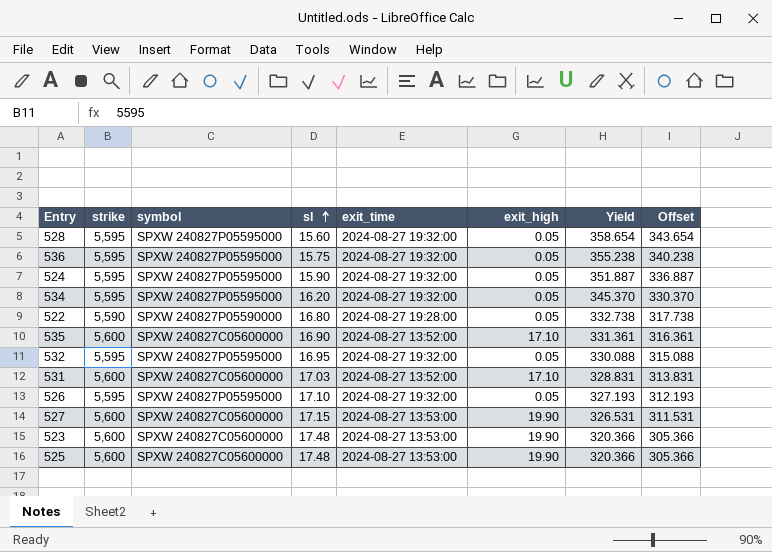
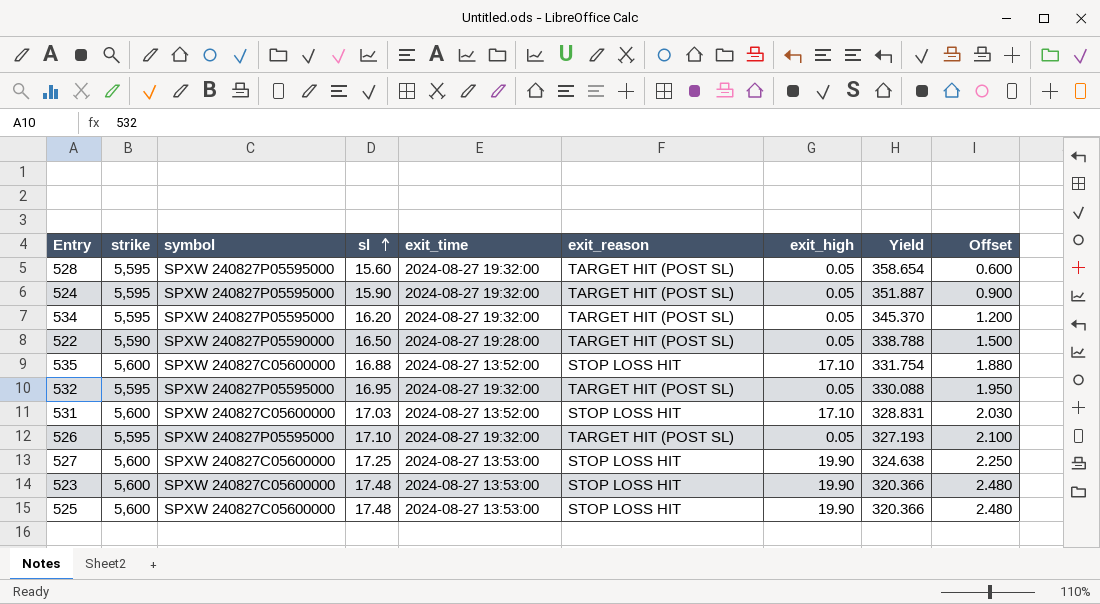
column exit_reason | position: none -> 6
column Offset | formula: [Yield] - 15 -> [sl] - 15
row 536: 5,595 | SPXW 240827P05595000 | 15.75 | 2024-08-27 19:32:00 | 0.05 | 355.238 | 340.238 -> none
522 | sl: 16.80 -> 16.50
522 | Yield: 332.738 -> 338.788
535 | sl: 16.90 -> 16.88
535 | Yield: 331.361 -> 331.754
527 | sl: 17.15 -> 17.25
527 | Yield: 326.531 -> 324.638

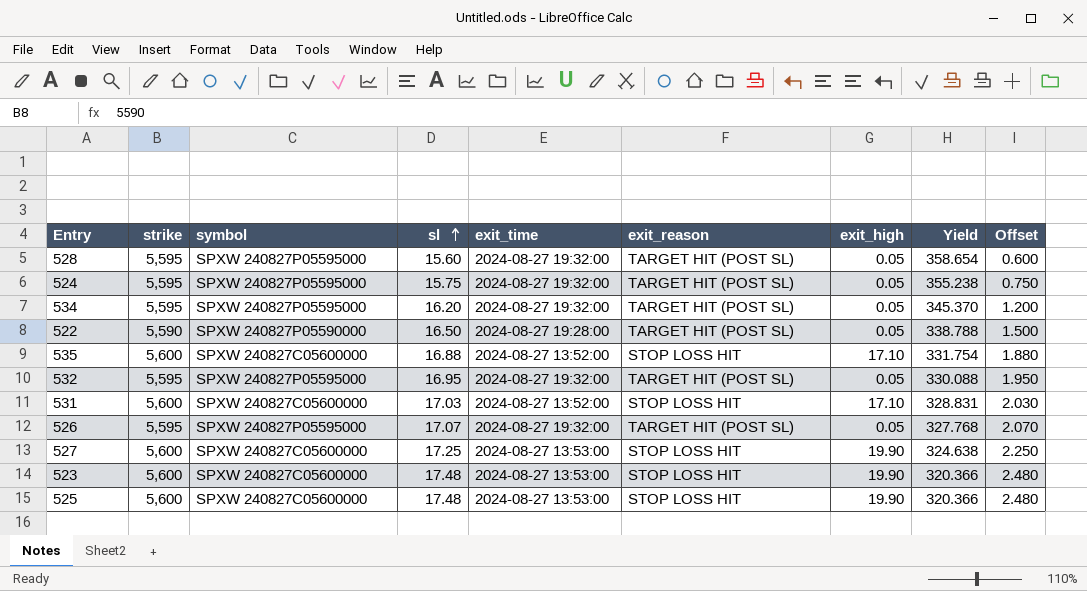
524 | sl: 15.90 -> 15.75
524 | Yield: 351.887 -> 355.238
524 | Offset: 0.900 -> 0.750
526 | sl: 17.10 -> 17.07
526 | Yield: 327.193 -> 327.768
526 | Offset: 2.100 -> 2.070

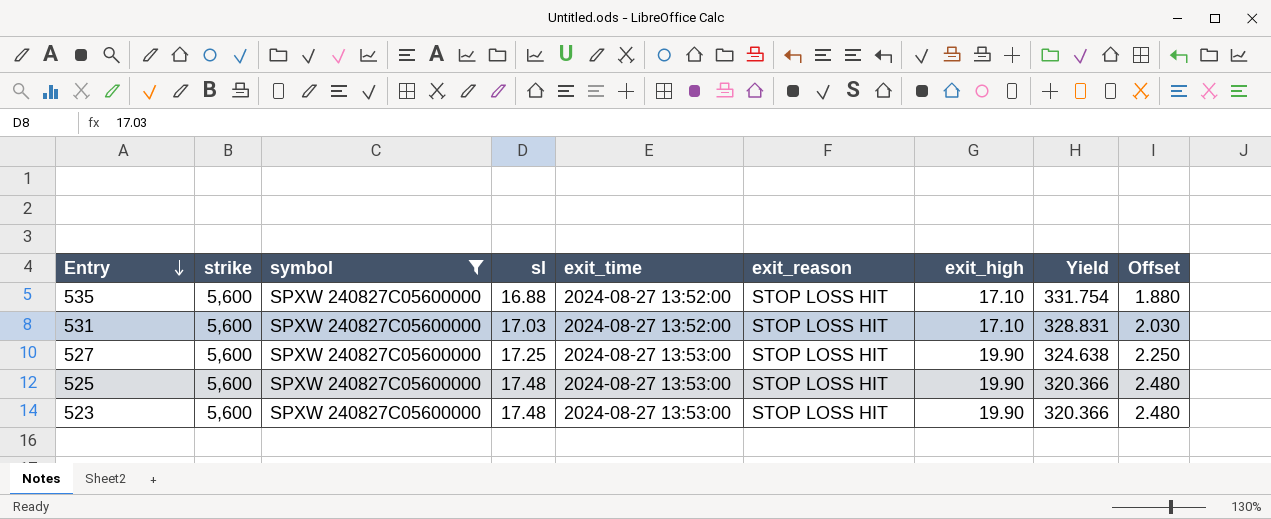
filter: none -> symbol = SPXW 240827C05600000
row order: sl ascending -> Entry descending

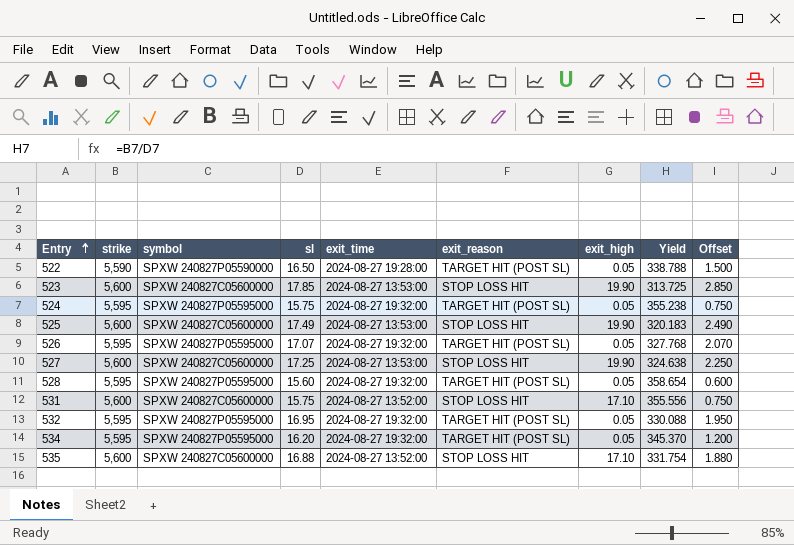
filter: symbol = SPXW 240827C05600000 -> none
row order: Entry descending -> Entry ascending
523 | sl: 17.48 -> 17.85
523 | Yield: 320.366 -> 313.725
523 | Offset: 2.480 -> 2.850
525 | sl: 17.48 -> 17.49
525 | Yield: 320.366 -> 320.183
525 | Offset: 2.480 -> 2.490
531 | sl: 17.03 -> 15.75
531 | Yield: 328.831 -> 355.556
531 | Offset: 2.030 -> 0.750

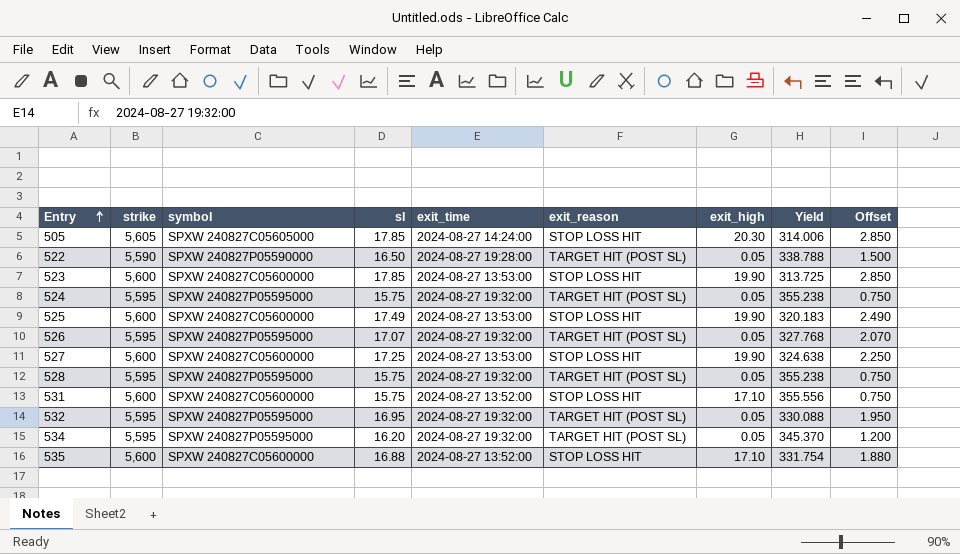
row 505: none -> 5,605 | SPXW 240827C05605000 | 17.85 | 2024-08-27 14:24:00 | STOP LOSS HIT | 20.30 | 314.006 | 2.850
528 | sl: 15.60 -> 15.75
528 | Yield: 358.654 -> 355.238
528 | Offset: 0.600 -> 0.750

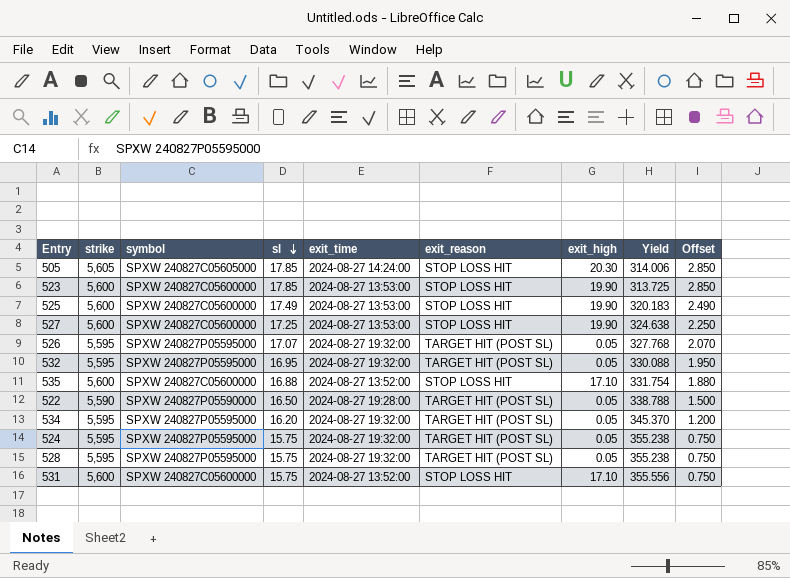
row order: Entry ascending -> sl descending

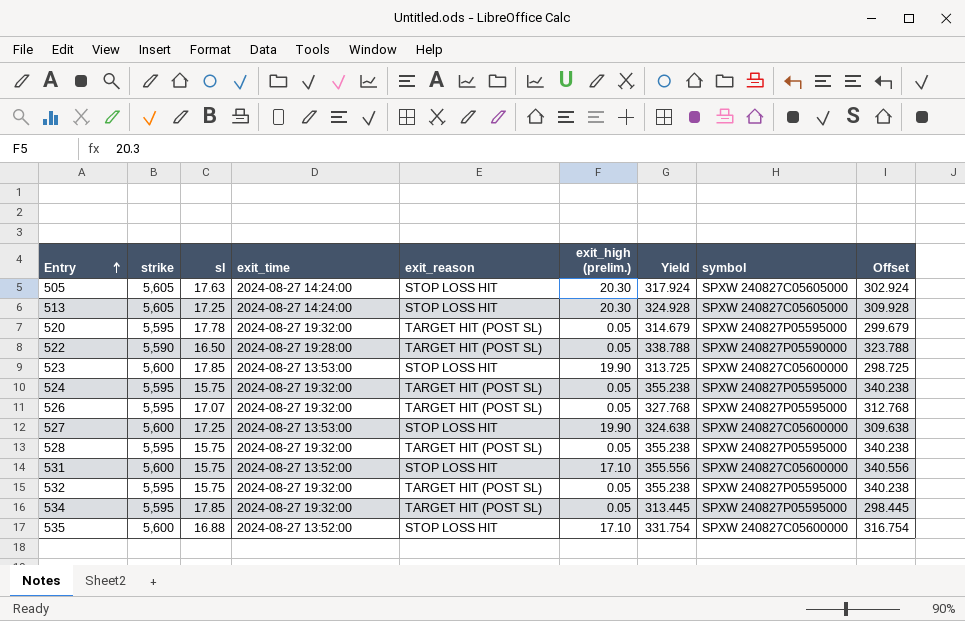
row order: sl descending -> Entry ascending
column name: exit_high -> exit_high (prelim.)
column symbol | position: 3 -> 8
column Offset | formula: [sl] - 15 -> [Yield] - 15
row 525: 5,600 | SPXW 240827C05600000 | 17.49 | 2024-08-27 13:53:00 | STOP LOSS HIT | 19.90 | 320.183 | 2.490 -> none
505 | sl: 17.85 -> 17.63
505 | Yield: 314.006 -> 317.924
row 513: none -> 5,605 | 17.25 | 2024-08-27 14:24:00 | STOP LOSS HIT | 20.30 | 324.928 | SPXW 240827C05605000 | 309.928
row 520: none -> 5,595 | 17.78 | 2024-08-27 19:32:00 | TARGET HIT (POST SL) | 0.05 | 314.679 | SPXW 240827P05595000 | 299.679
532 | sl: 16.95 -> 15.75
532 | Yield: 330.088 -> 355.238
534 | sl: 16.20 -> 17.85
534 | Yield: 345.370 -> 313.445

